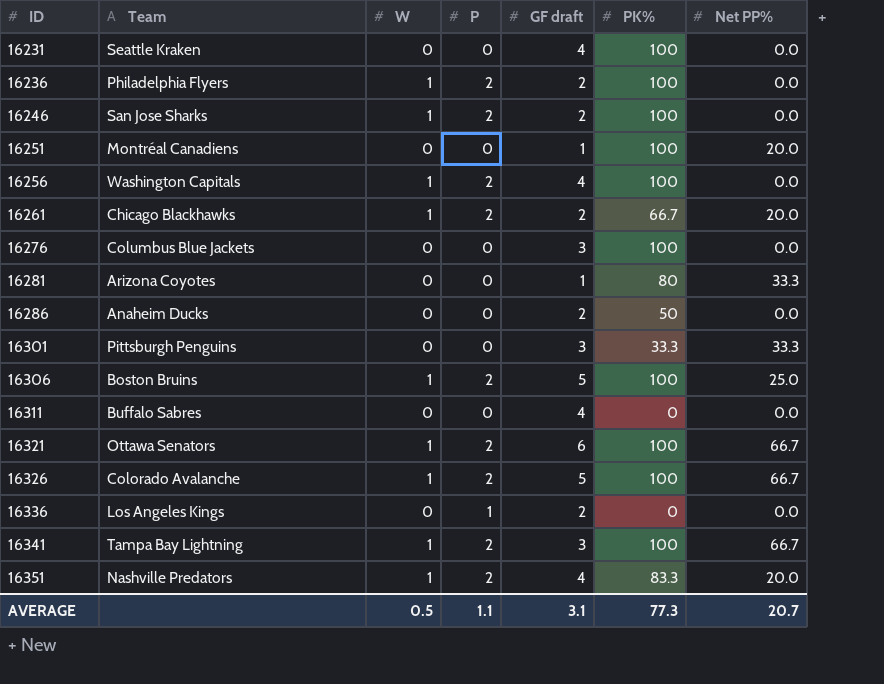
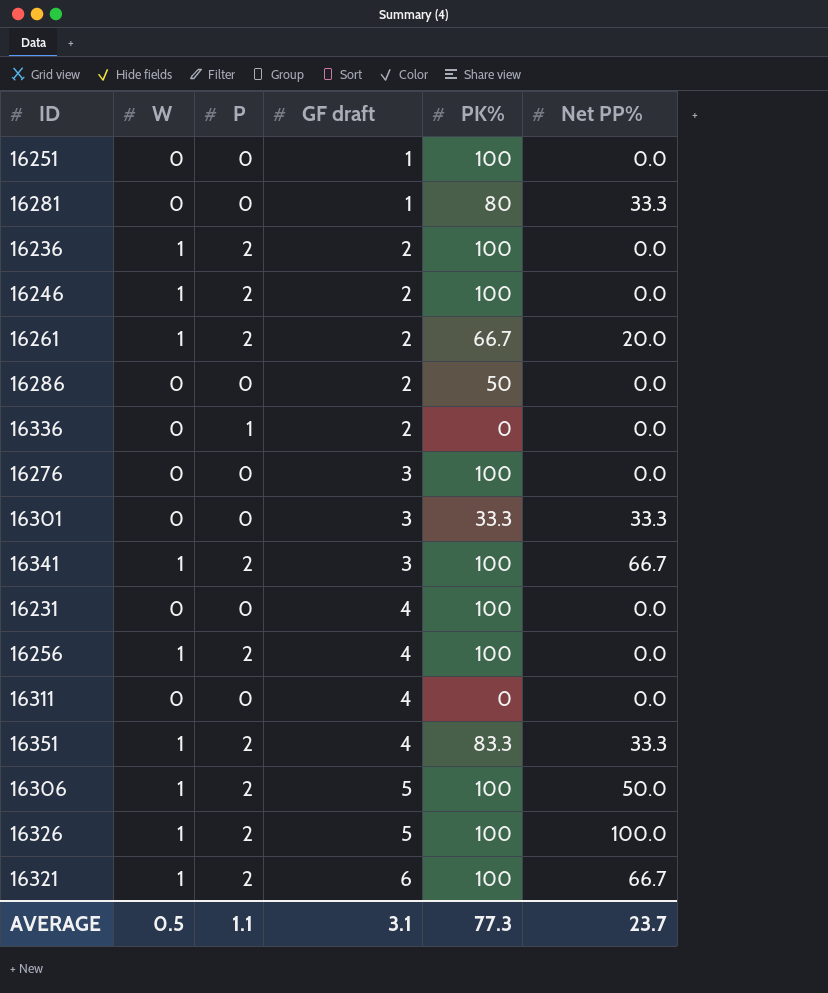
row order: ID ascending -> GF draft ascending
column Team | position: 2 -> none
16251 | Net PP%: 20.0 -> 0.0
16351 | Net PP%: 20.0 -> 33.3
16306 | Net PP%: 25.0 -> 50.0
16326 | Net PP%: 66.7 -> 100.0
AVERAGE | Net PP%: 20.7 -> 23.7

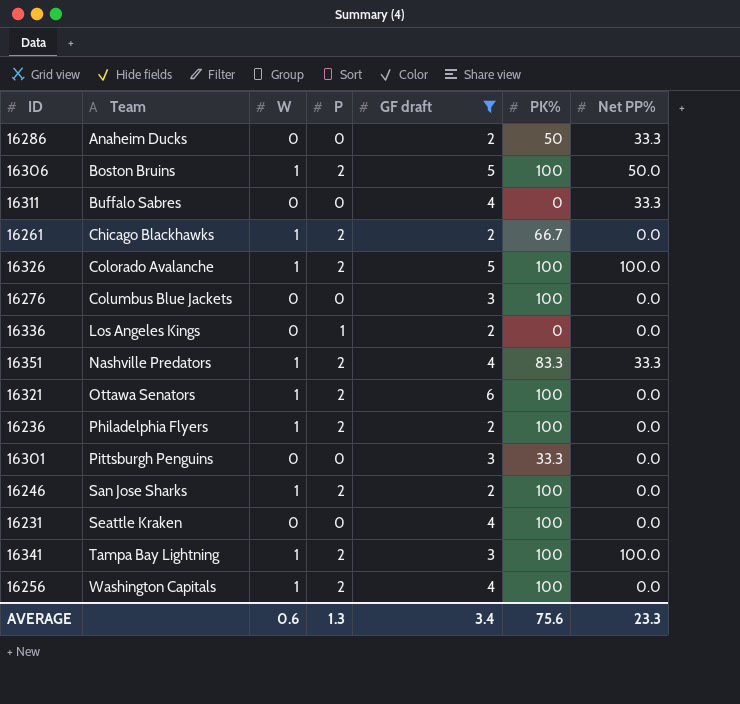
filter: none -> GF draft != 1
row order: GF draft ascending -> Team ascending
column Team | position: none -> 2
16286 | Net PP%: 0.0 -> 33.3
16311 | Net PP%: 0.0 -> 33.3
16261 | Net PP%: 20.0 -> 0.0
16321 | Net PP%: 66.7 -> 0.0
16301 | Net PP%: 33.3 -> 0.0
16341 | Net PP%: 66.7 -> 100.0
AVERAGE | W: 0.5 -> 0.6
AVERAGE | P: 1.1 -> 1.3
AVERAGE | GF draft: 3.1 -> 3.4
AVERAGE | PK%: 77.3 -> 75.6
AVERAGE | Net PP%: 23.7 -> 23.3

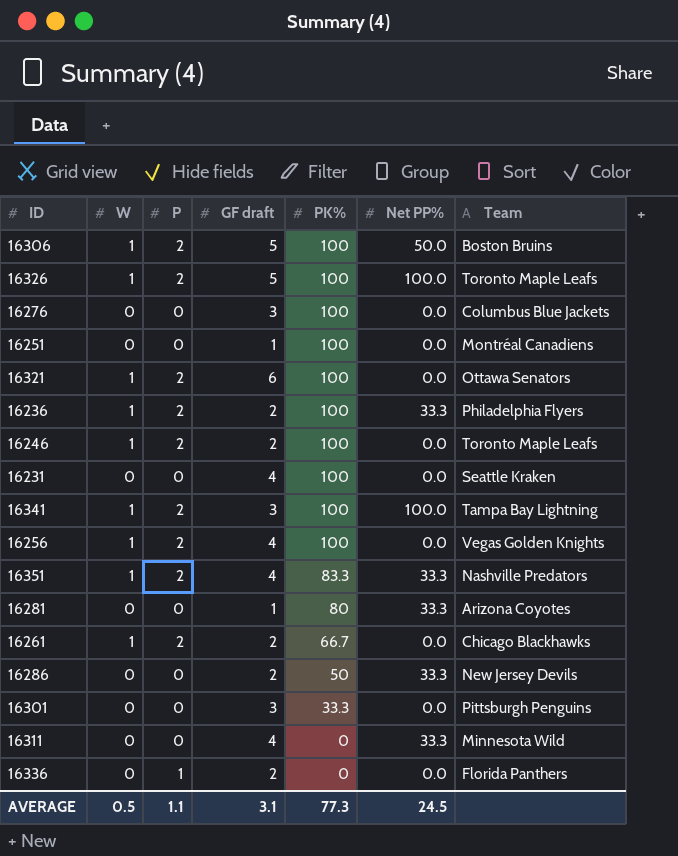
filter: GF draft != 1 -> none
row order: Team ascending -> PK% descending
column Team | position: 2 -> 7
16326 | Team: Colorado Avalanche -> Toronto Maple Leafs
16236 | Net PP%: 0.0 -> 33.3
16246 | Team: San Jose Sharks -> Toronto Maple Leafs
16256 | Team: Washington Capitals -> Vegas Golden Knights
16286 | Team: Anaheim Ducks -> New Jersey Devils
16311 | Team: Buffalo Sabres -> Minnesota Wild
16336 | Team: Los Angeles Kings -> Florida Panthers
AVERAGE | W: 0.6 -> 0.5
AVERAGE | P: 1.3 -> 1.1
AVERAGE | GF draft: 3.4 -> 3.1
AVERAGE | PK%: 75.6 -> 77.3
AVERAGE | Net PP%: 23.3 -> 24.5

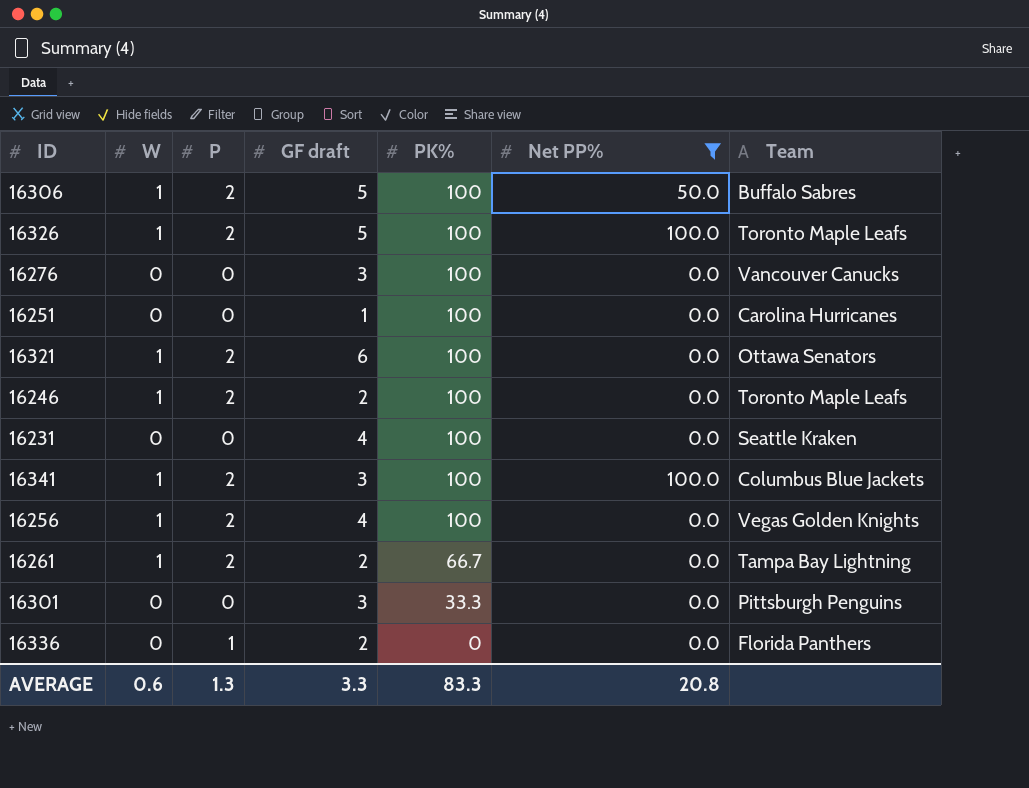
filter: none -> Net PP% != 33.3
16306 | Team: Boston Bruins -> Buffalo Sabres
16276 | Team: Columbus Blue Jackets -> Vancouver Canucks
16251 | Team: Montréal Canadiens -> Carolina Hurricanes
16341 | Team: Tampa Bay Lightning -> Columbus Blue Jackets
16261 | Team: Chicago Blackhawks -> Tampa Bay Lightning
AVERAGE | W: 0.5 -> 0.6
AVERAGE | P: 1.1 -> 1.3
AVERAGE | GF draft: 3.1 -> 3.3
AVERAGE | PK%: 77.3 -> 83.3
AVERAGE | Net PP%: 24.5 -> 20.8

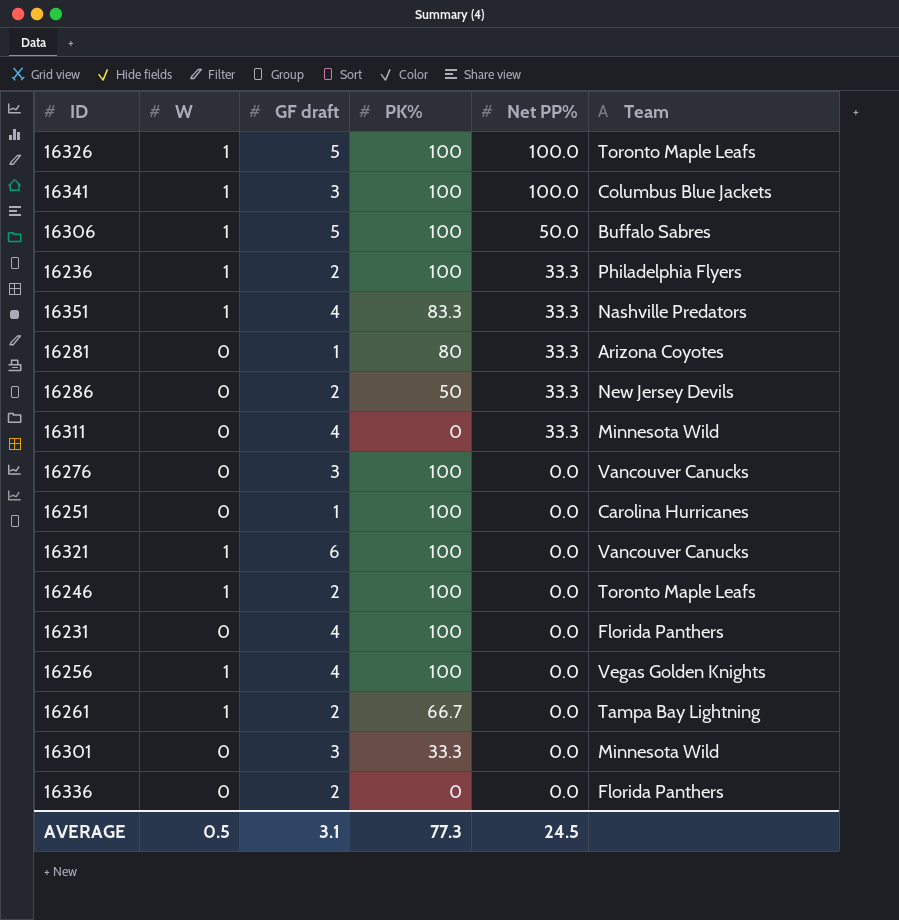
filter: Net PP% != 33.3 -> none
row order: PK% descending -> Net PP% descending
column P | position: 3 -> none
16321 | Team: Ottawa Senators -> Vancouver Canucks
16231 | Team: Seattle Kraken -> Florida Panthers
16301 | Team: Pittsburgh Penguins -> Minnesota Wild
AVERAGE | W: 0.6 -> 0.5
AVERAGE | GF draft: 3.3 -> 3.1
AVERAGE | PK%: 83.3 -> 77.3
AVERAGE | Net PP%: 20.8 -> 24.5

